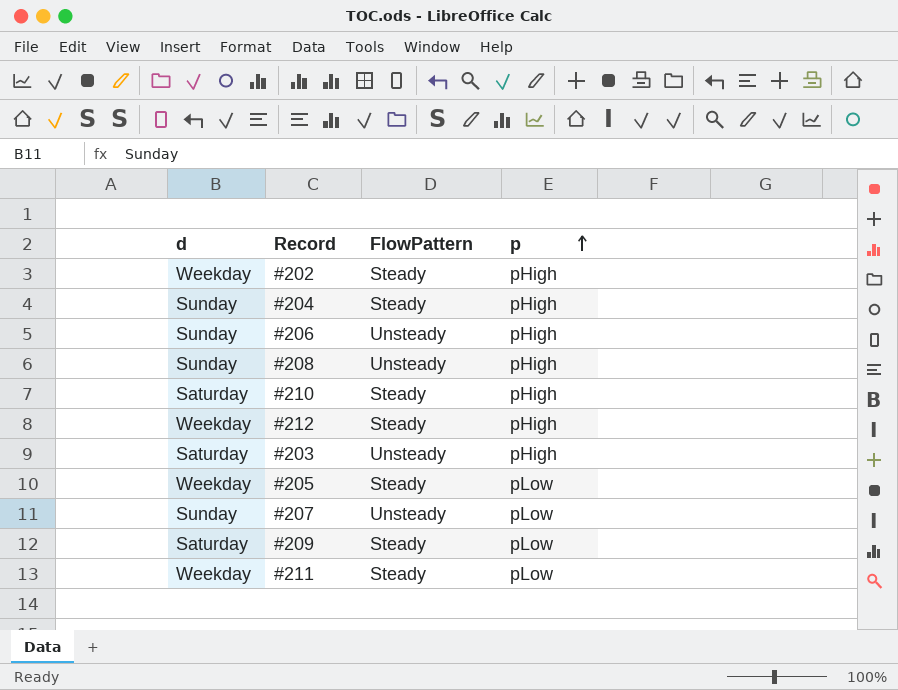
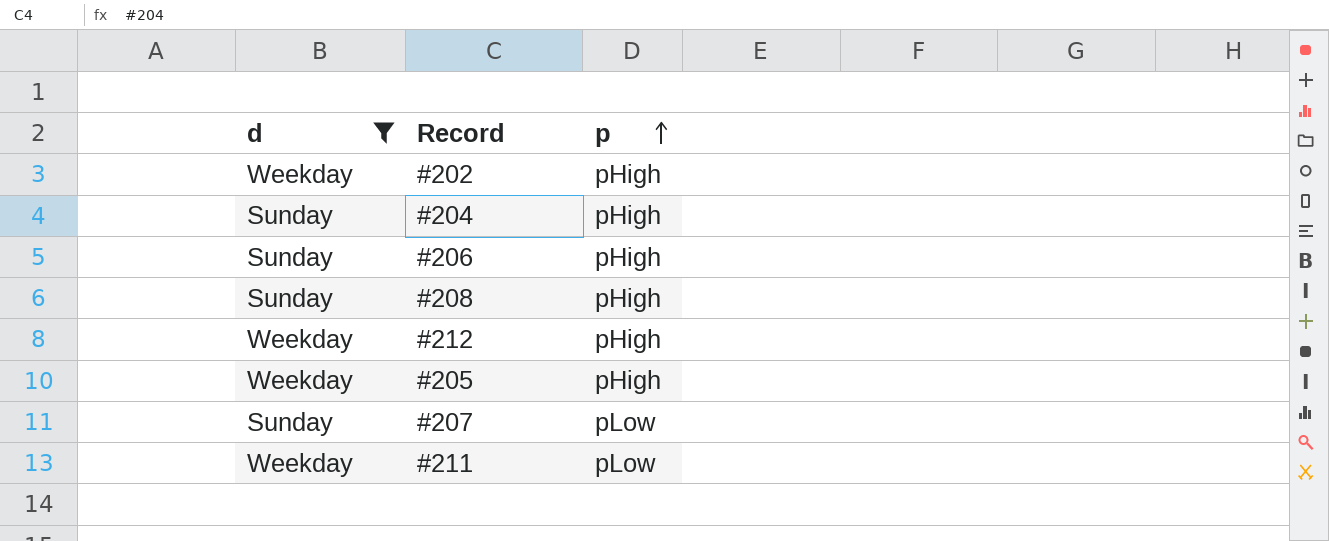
filter: none -> d != Saturday
column FlowPattern | position: 3 -> none
#205 | p: pLow -> pHigh

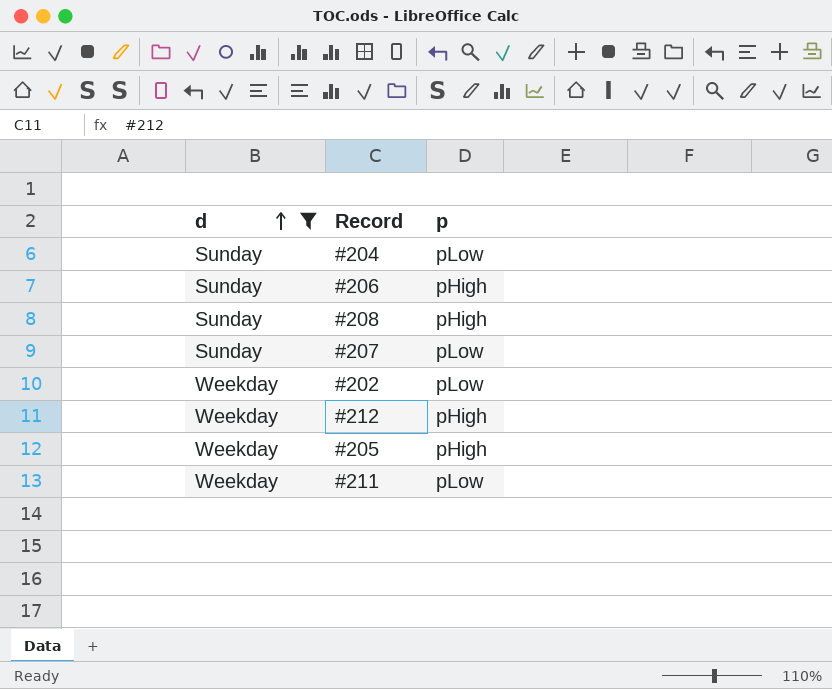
row order: p ascending -> d ascending
#204 | p: pHigh -> pLow
#202 | p: pHigh -> pLow

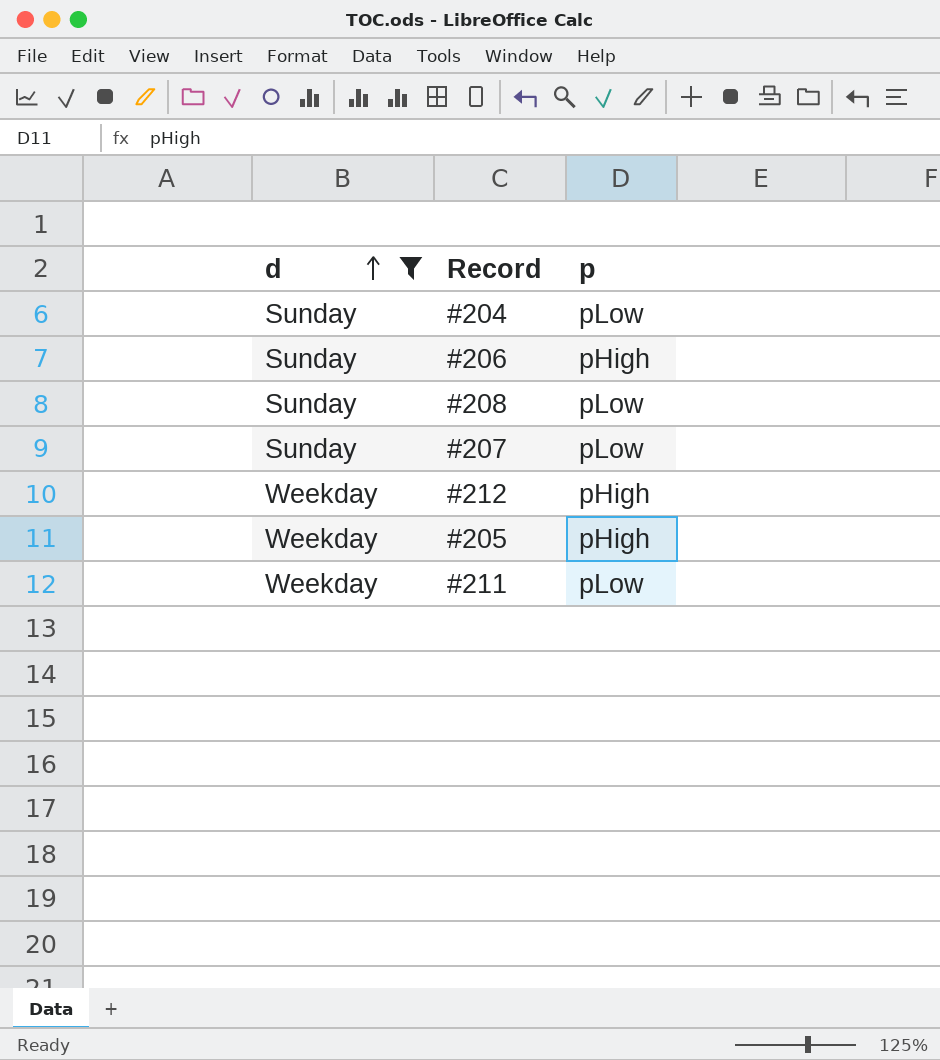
row #202: Weekday | pLow -> none
#208 | p: pHigh -> pLow

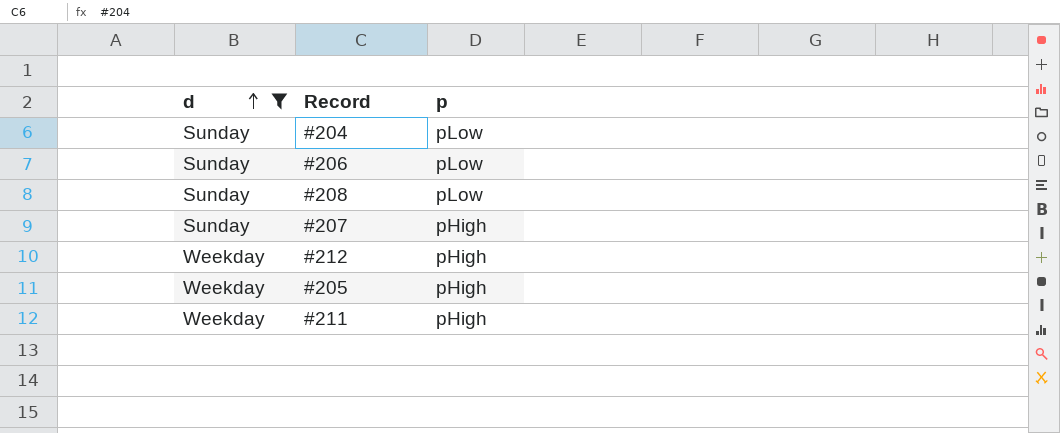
#206 | p: pHigh -> pLow
#207 | p: pLow -> pHigh
#211 | p: pLow -> pHigh

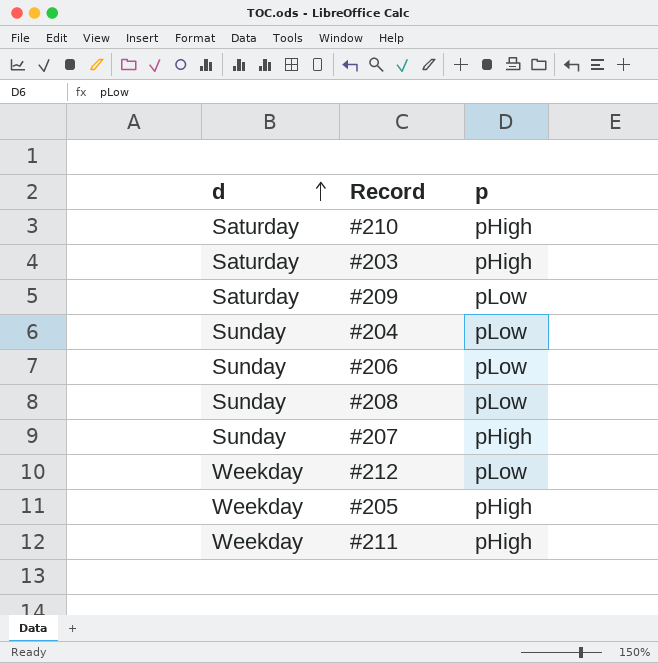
filter: d != Saturday -> none
#212 | p: pHigh -> pLow

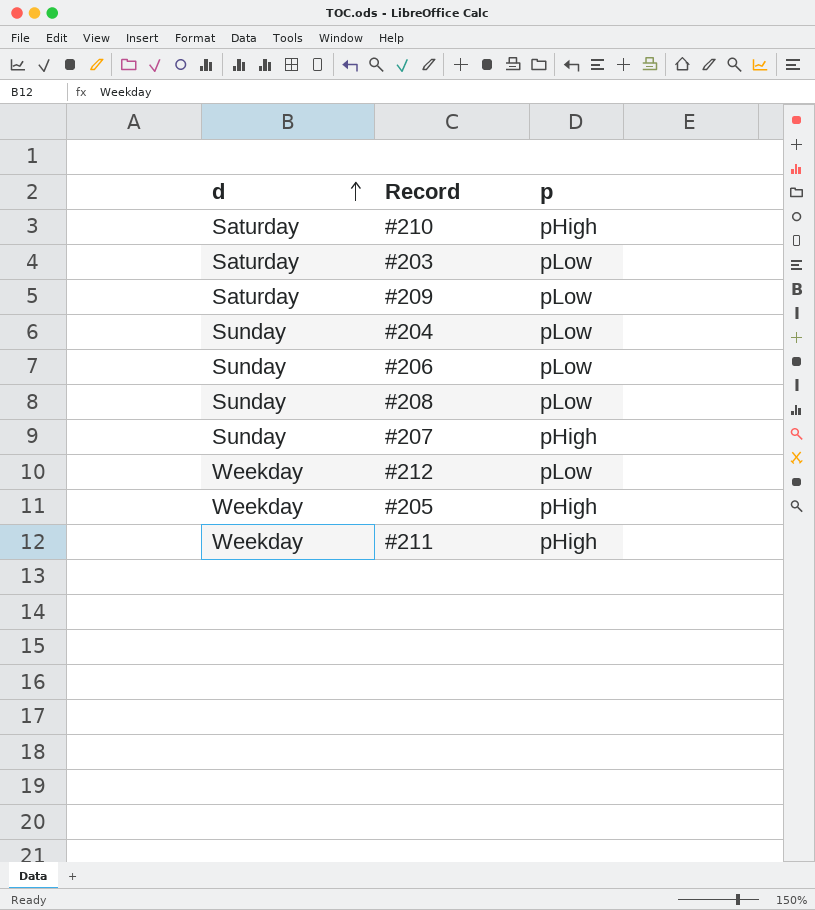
#203 | p: pHigh -> pLow

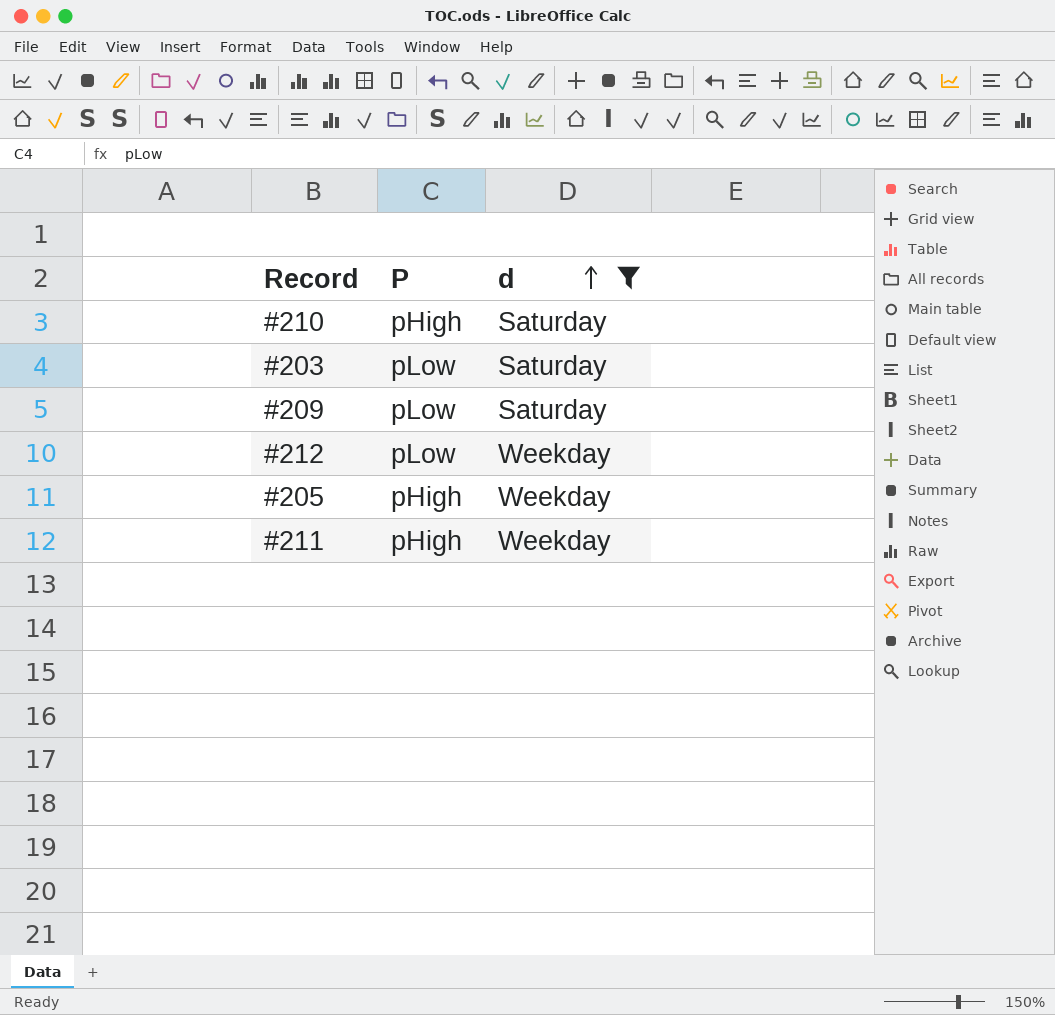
filter: none -> d != Sunday
column name: p -> P
column d | position: 1 -> 3

